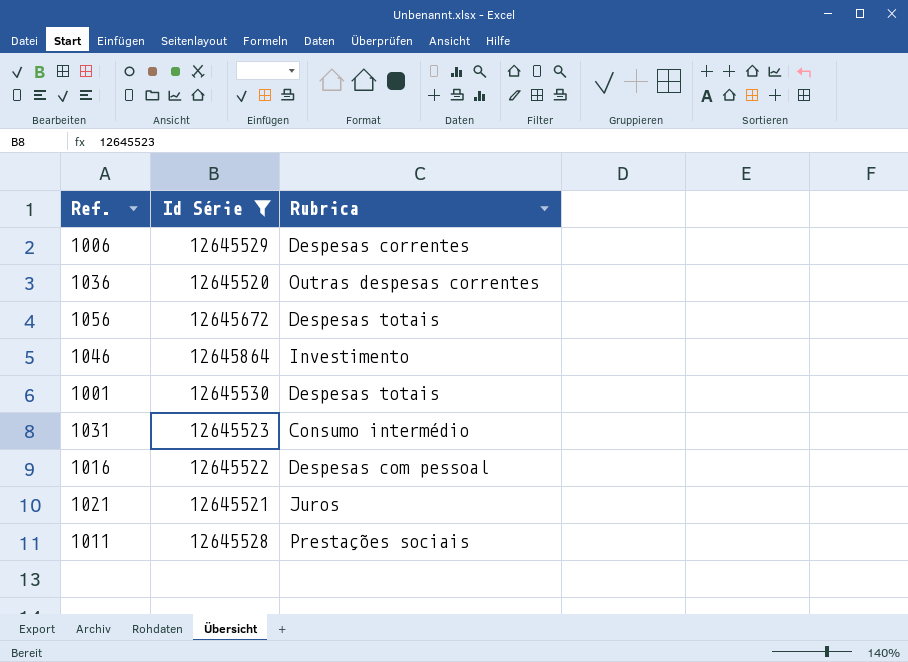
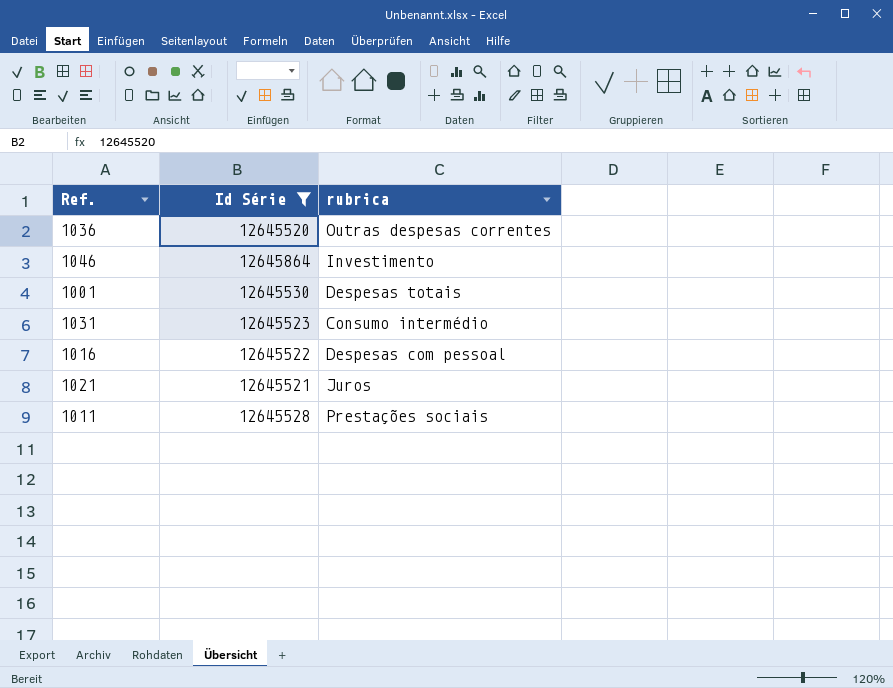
column name: Rubrica -> rubrica
row 1006: 12645529 | Despesas correntes -> none
row 1056: 12645672 | Despesas totais -> none

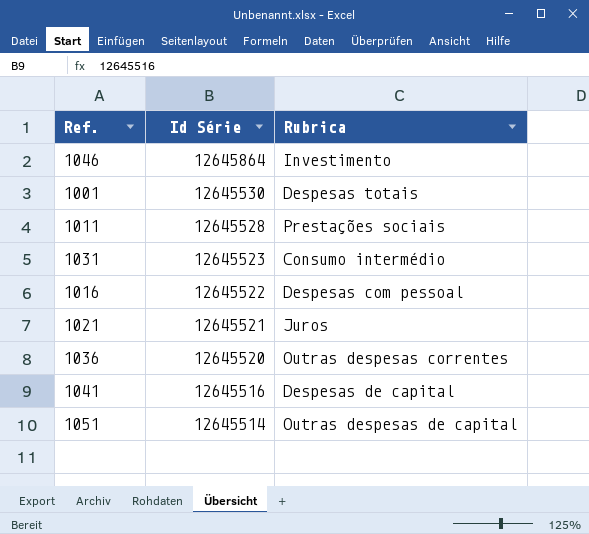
filter: Id Série >= 12645520 -> none
row order: none -> Id Série descending
column name: rubrica -> Rubrica

